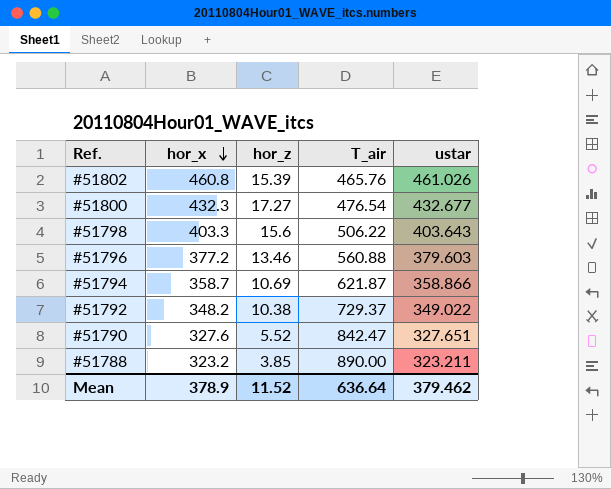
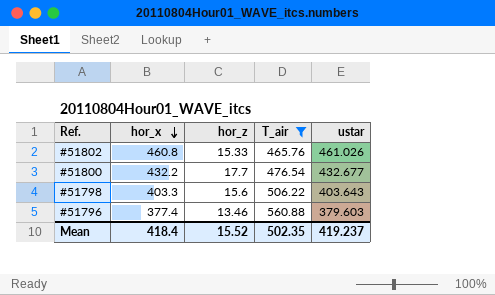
filter: none -> T_air <= 560.88
#51802 | hor_z: 15.39 -> 15.33
#51800 | hor_x: 432.3 -> 432.2
#51800 | hor_z: 17.27 -> 17.7
#51796 | hor_x: 377.2 -> 377.4
Mean | hor_x: 378.9 -> 418.4
Mean | hor_z: 11.52 -> 15.52
Mean | T_air: 636.64 -> 502.35
Mean | ustar: 379.462 -> 419.237

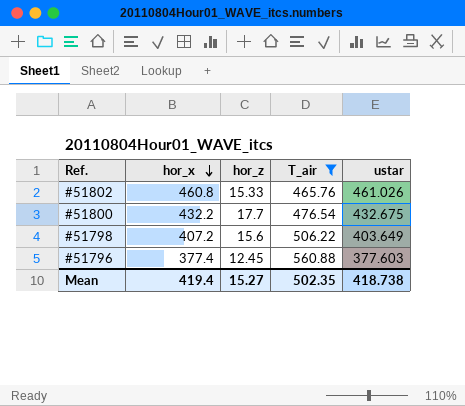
#51800 | ustar: 432.677 -> 432.675
#51798 | hor_x: 403.3 -> 407.2
#51798 | ustar: 403.643 -> 403.649
#51796 | hor_z: 13.46 -> 12.45
#51796 | ustar: 379.603 -> 377.603
Mean | hor_x: 418.4 -> 419.4
Mean | hor_z: 15.52 -> 15.27
Mean | ustar: 419.237 -> 418.738

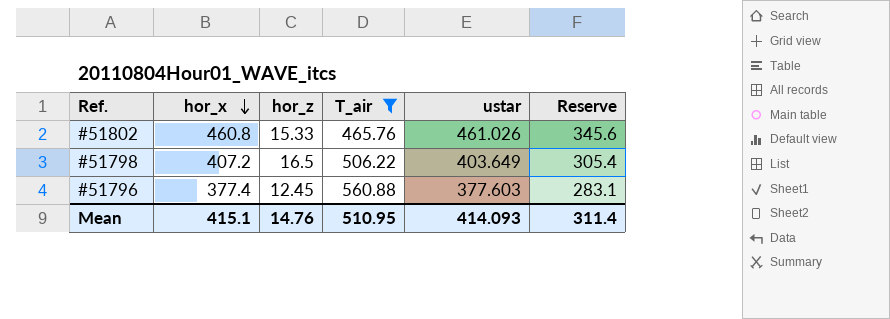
column Reserve | formula: none -> [hor_x] * 0.75
row #51800: 432.2 | 17.7 | 476.54 | 432.675 -> none
#51798 | hor_z: 15.6 -> 16.5
Mean | hor_x: 419.4 -> 415.1
Mean | hor_z: 15.27 -> 14.76
Mean | T_air: 502.35 -> 510.95
Mean | ustar: 418.738 -> 414.093

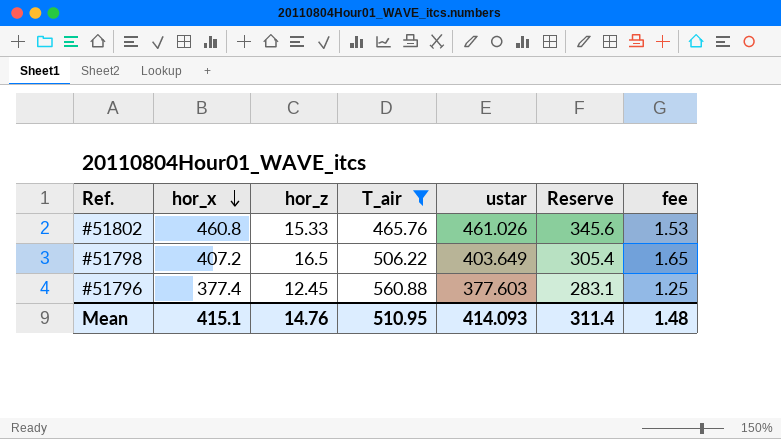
column fee | formula: none -> [hor_z] * 0.1

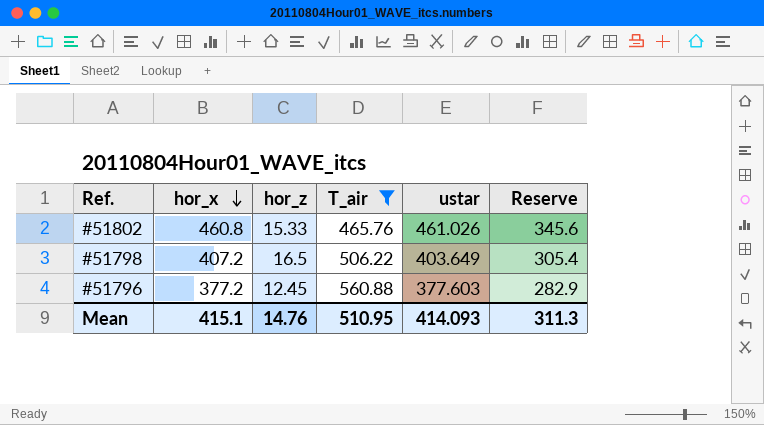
column fee | formula: [hor_z] * 0.1 -> none
#51796 | hor_x: 377.4 -> 377.2
#51796 | Reserve: 283.1 -> 282.9
Mean | Reserve: 311.4 -> 311.3

